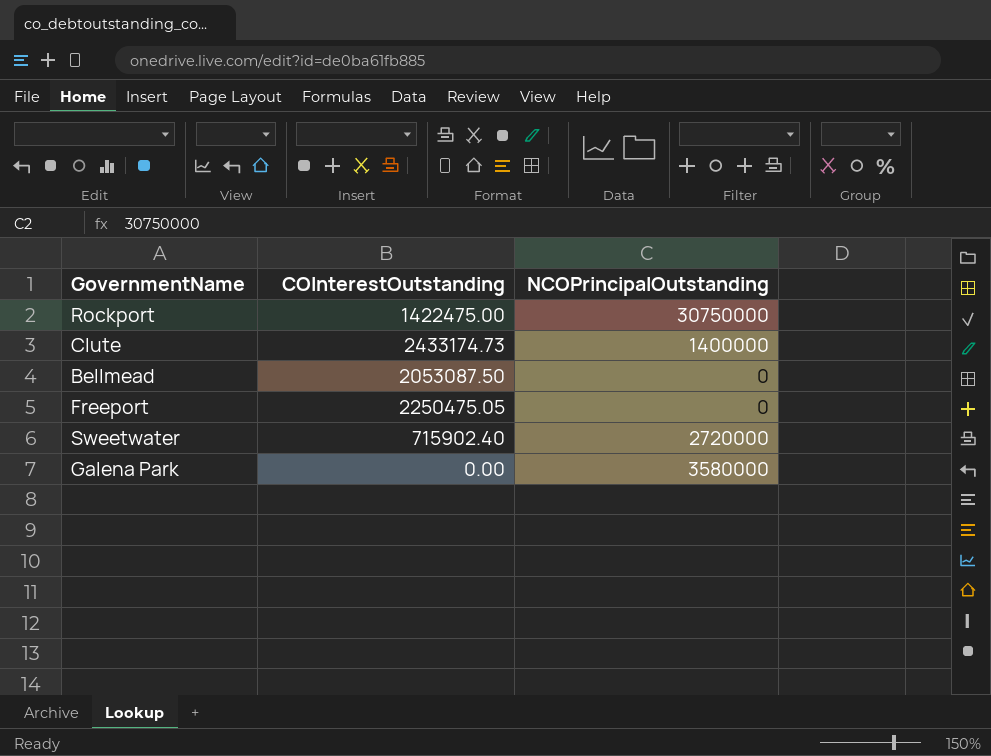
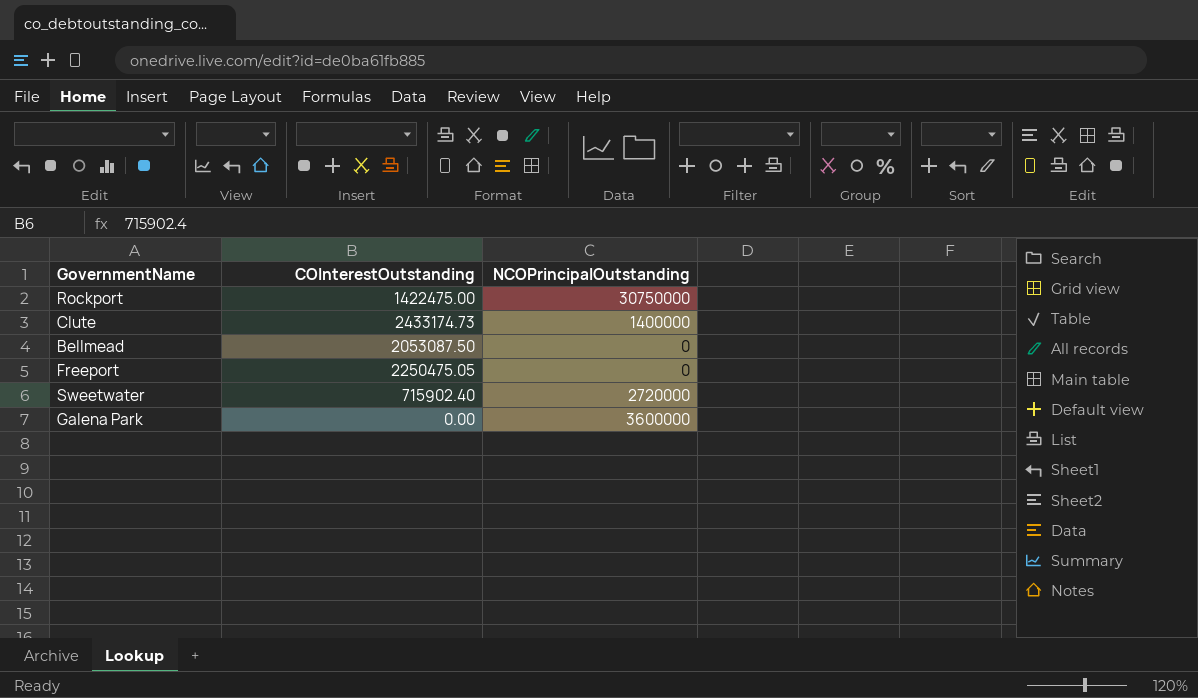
Galena Park | NCOPrincipalOutstanding: 3580000 -> 3600000

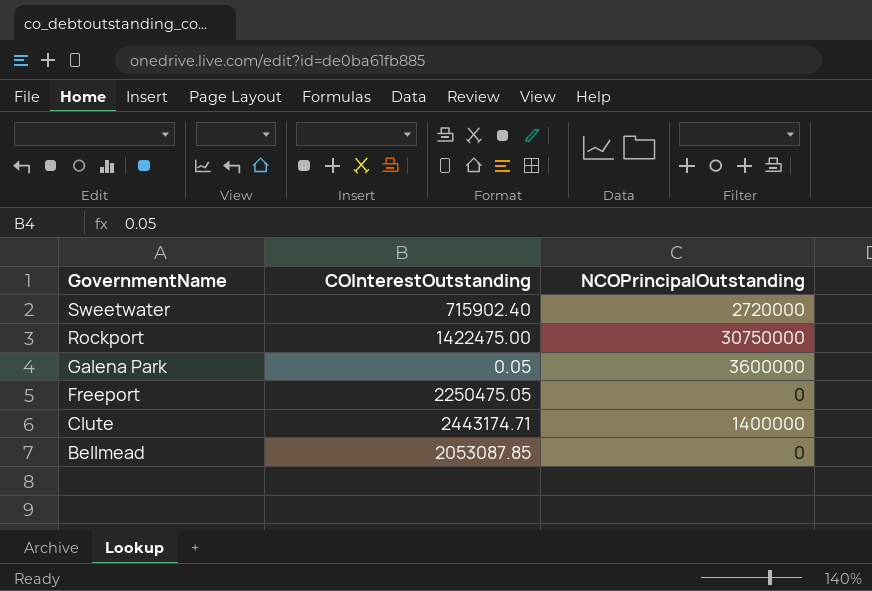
row order: none -> GovernmentName descending
Galena Park | COInterestOutstanding: 0.00 -> 0.05
Clute | COInterestOutstanding: 2433174.73 -> 2443174.71
Bellmead | COInterestOutstanding: 2053087.50 -> 2053087.85

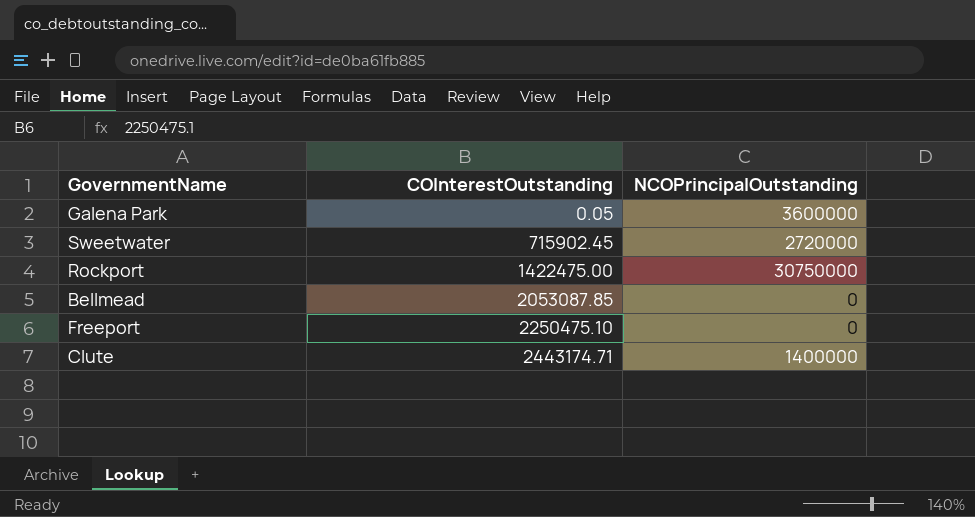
row order: GovernmentName descending -> COInterestOutstanding ascending
Sweetwater | COInterestOutstanding: 715902.40 -> 715902.45
Freeport | COInterestOutstanding: 2250475.05 -> 2250475.10

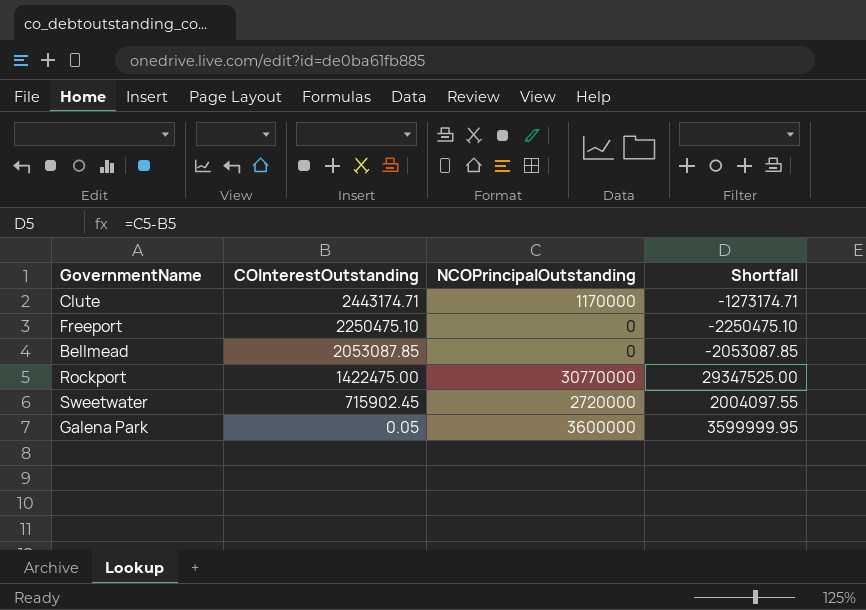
row order: COInterestOutstanding ascending -> COInterestOutstanding descending
column Shortfall | formula: none -> [NCOPrincipalOutstanding] - [COInterestOutstanding]
Clute | NCOPrincipalOutstanding: 1400000 -> 1170000
Rockport | NCOPrincipalOutstanding: 30750000 -> 30770000

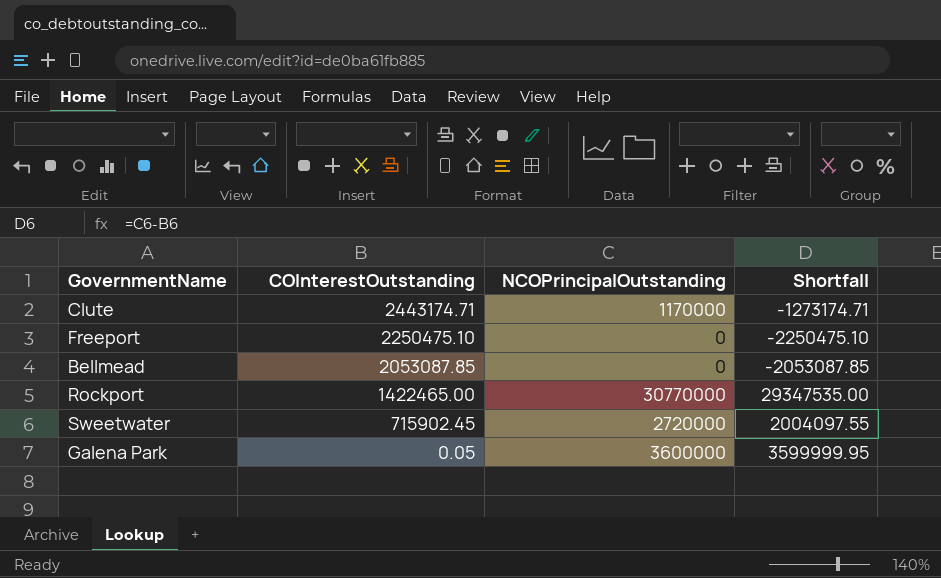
Rockport | COInterestOutstanding: 1422475.00 -> 1422465.00
Rockport | Shortfall: 29347525.00 -> 29347535.00

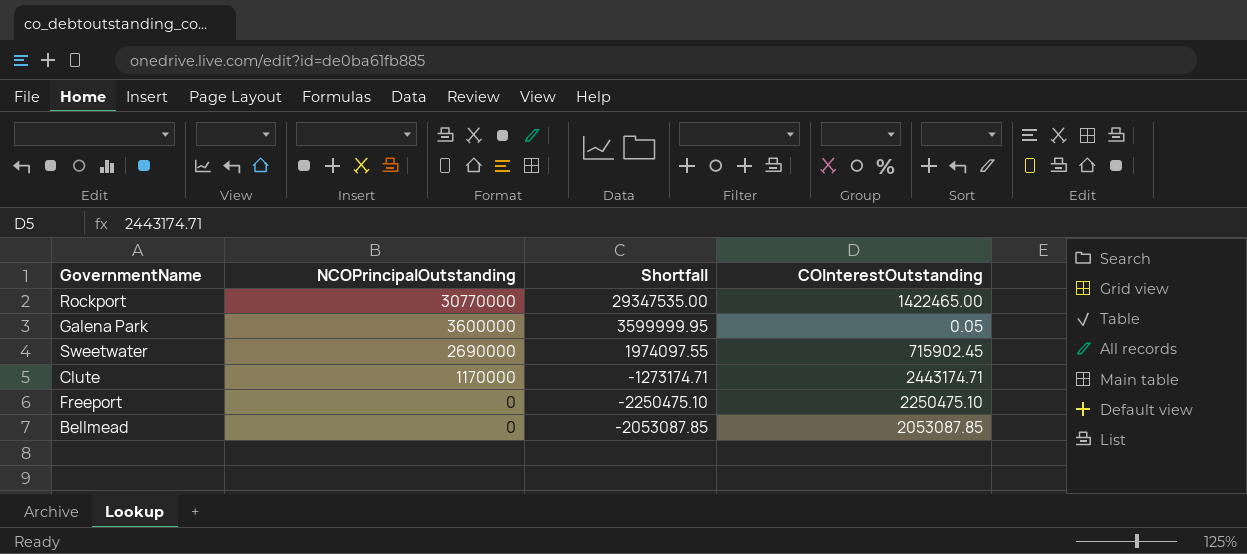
row order: COInterestOutstanding descending -> NCOPrincipalOutstanding descending
column COInterestOutstanding | position: 2 -> 4
Sweetwater | NCOPrincipalOutstanding: 2720000 -> 2690000
Sweetwater | Shortfall: 2004097.55 -> 1974097.55

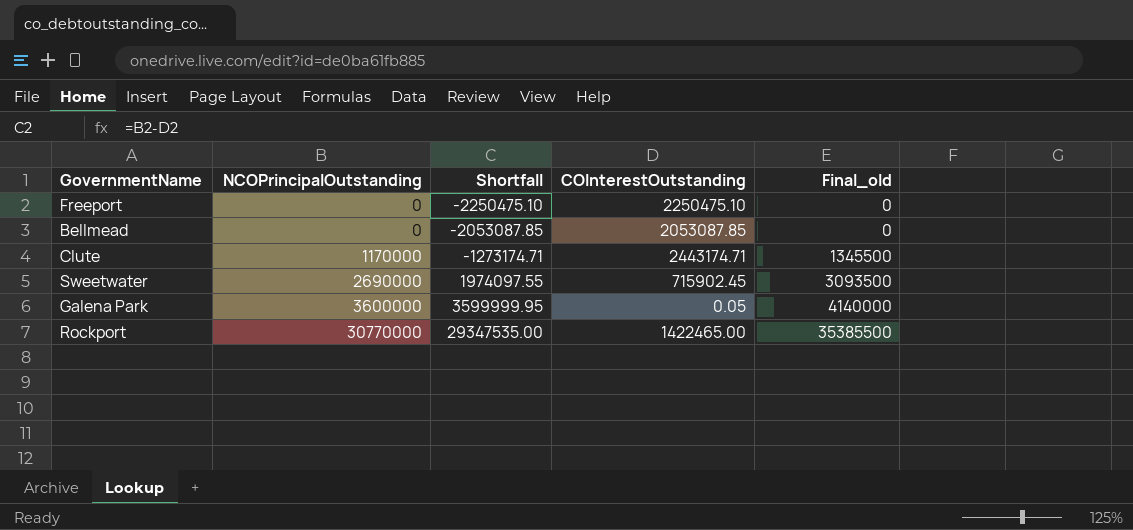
row order: NCOPrincipalOutstanding descending -> NCOPrincipalOutstanding ascending
column Final_old | formula: none -> [NCOPrincipalOutstanding] * 1.15

